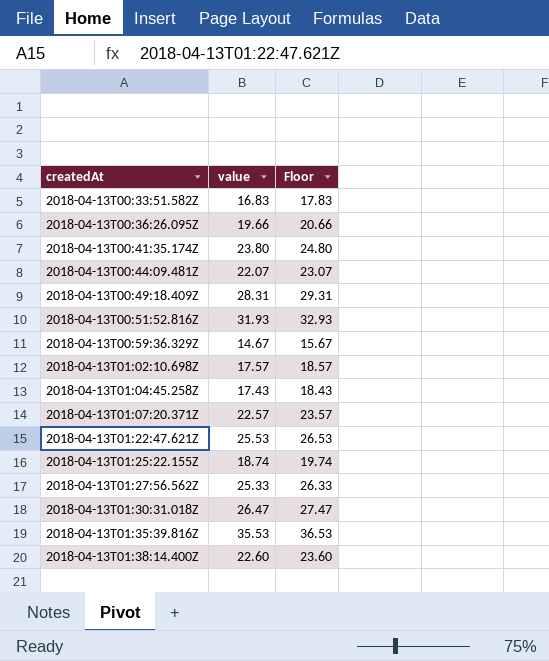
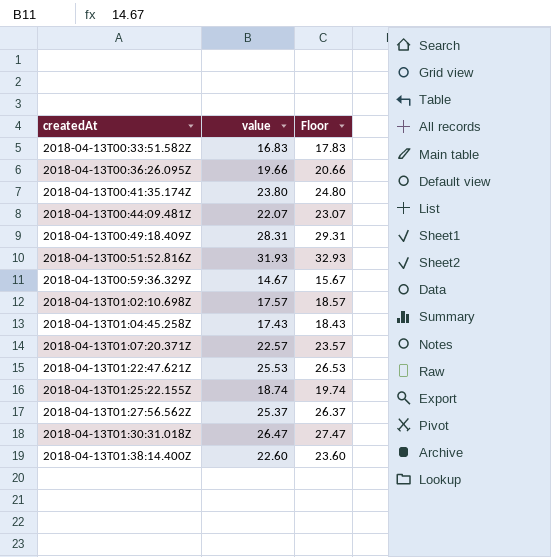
row 2018-04-13T01:35:39.816Z: 35.53 | 36.53 -> none
2018-04-13T01:27:56.562Z | value: 25.33 -> 25.37
2018-04-13T01:27:56.562Z | Floor: 26.33 -> 26.37

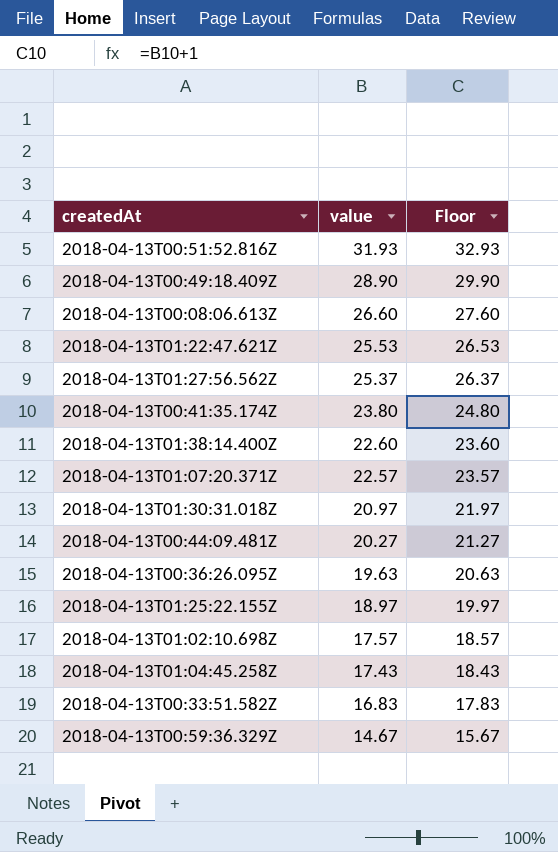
row order: createdAt ascending -> value descending
2018-04-13T00:49:18.409Z | value: 28.31 -> 28.90
2018-04-13T00:49:18.409Z | Floor: 29.31 -> 29.90
row 2018-04-13T00:08:06.613Z: none -> 26.60 | 27.60
2018-04-13T01:30:31.018Z | value: 26.47 -> 20.97
2018-04-13T01:30:31.018Z | Floor: 27.47 -> 21.97
2018-04-13T00:44:09.481Z | value: 22.07 -> 20.27
2018-04-13T00:44:09.481Z | Floor: 23.07 -> 21.27
2018-04-13T00:36:26.095Z | value: 19.66 -> 19.63
2018-04-13T00:36:26.095Z | Floor: 20.66 -> 20.63
2018-04-13T01:25:22.155Z | value: 18.74 -> 18.97
2018-04-13T01:25:22.155Z | Floor: 19.74 -> 19.97

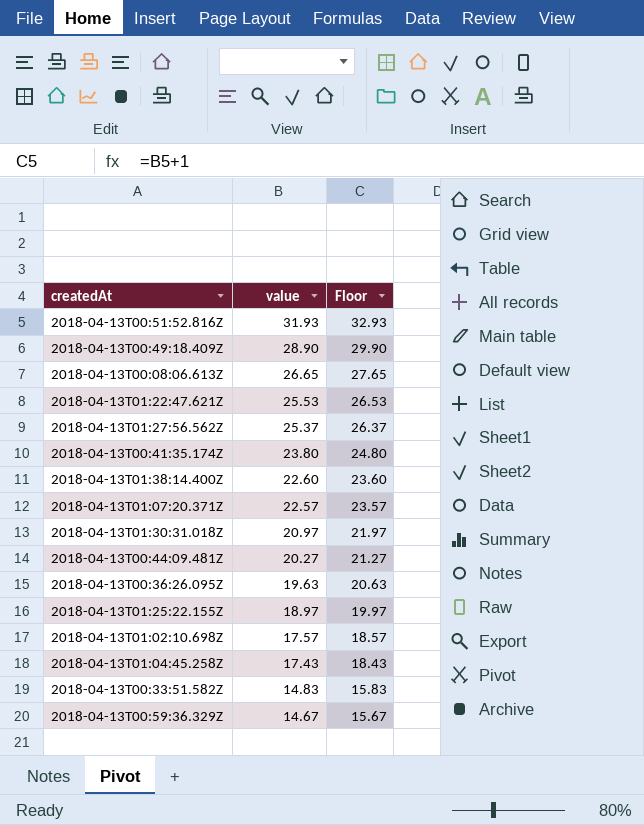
2018-04-13T00:08:06.613Z | value: 26.60 -> 26.65
2018-04-13T00:08:06.613Z | Floor: 27.60 -> 27.65
2018-04-13T00:33:51.582Z | value: 16.83 -> 14.83
2018-04-13T00:33:51.582Z | Floor: 17.83 -> 15.83

